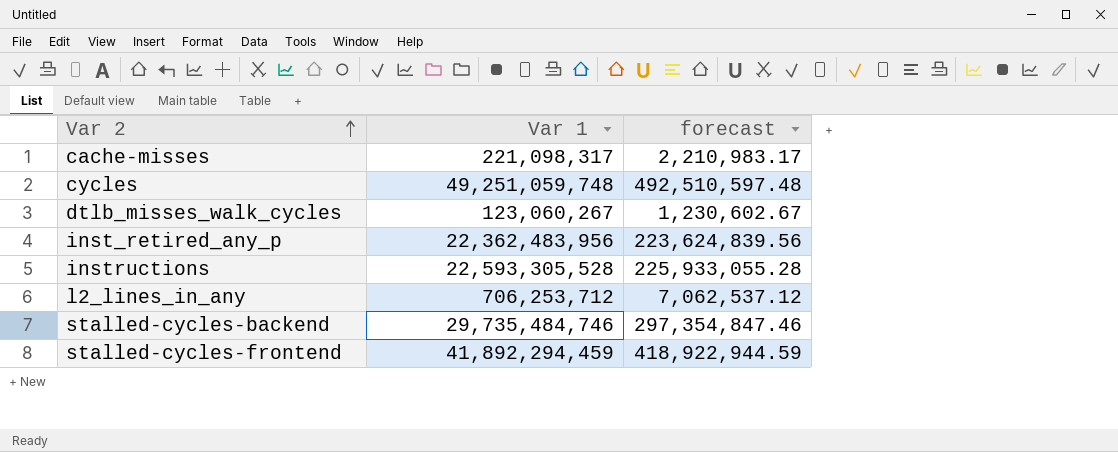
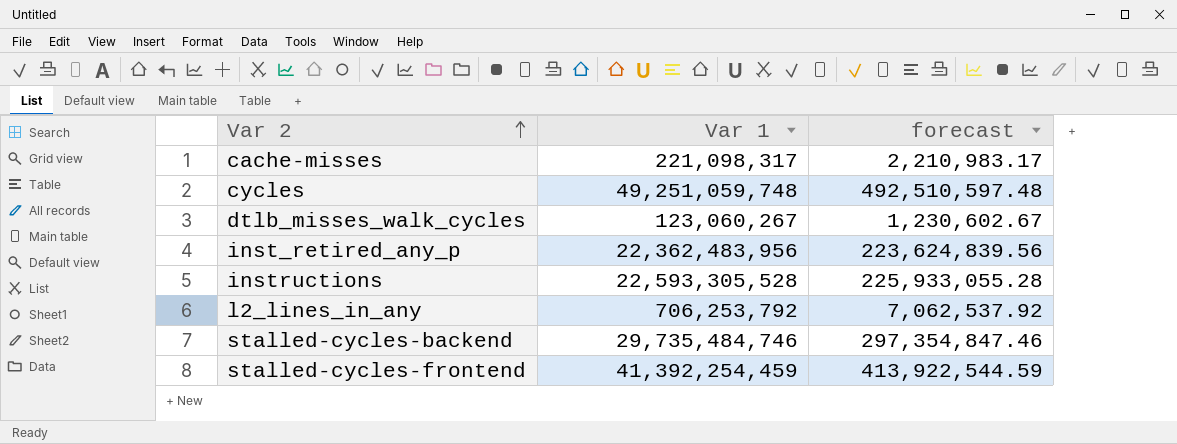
l2_lines_in_any | Var 1: 706,253,712 -> 706,253,792
l2_lines_in_any | forecast: 7,062,537.12 -> 7,062,537.92
stalled-cycles-frontend | Var 1: 41,892,294,459 -> 41,392,254,459
stalled-cycles-frontend | forecast: 418,922,944.59 -> 413,922,544.59

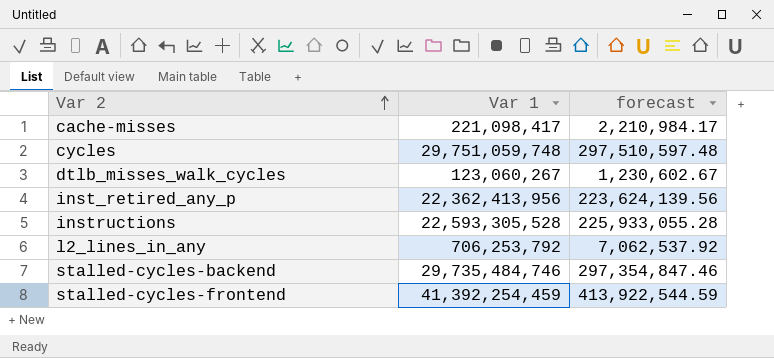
cache-misses | Var 1: 221,098,317 -> 221,098,417
cache-misses | forecast: 2,210,983.17 -> 2,210,984.17
cycles | Var 1: 49,251,059,748 -> 29,751,059,748
cycles | forecast: 492,510,597.48 -> 297,510,597.48
inst_retired_any_p | Var 1: 22,362,483,956 -> 22,362,413,956
inst_retired_any_p | forecast: 223,624,839.56 -> 223,624,139.56

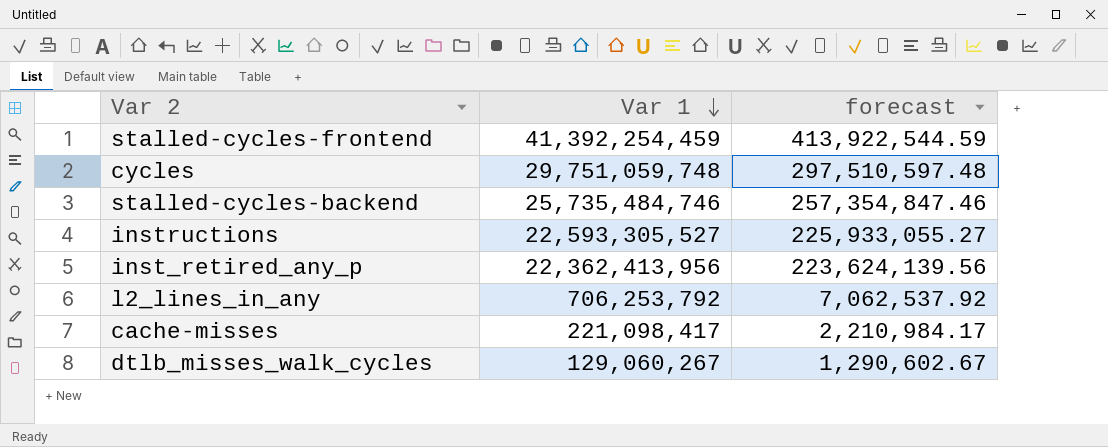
row order: Var 2 ascending -> Var 1 descending
stalled-cycles-backend | Var 1: 29,735,484,746 -> 25,735,484,746
stalled-cycles-backend | forecast: 297,354,847.46 -> 257,354,847.46
instructions | Var 1: 22,593,305,528 -> 22,593,305,527
instructions | forecast: 225,933,055.28 -> 225,933,055.27
dtlb_misses_walk_cycles | Var 1: 123,060,267 -> 129,060,267
dtlb_misses_walk_cycles | forecast: 1,230,602.67 -> 1,290,602.67

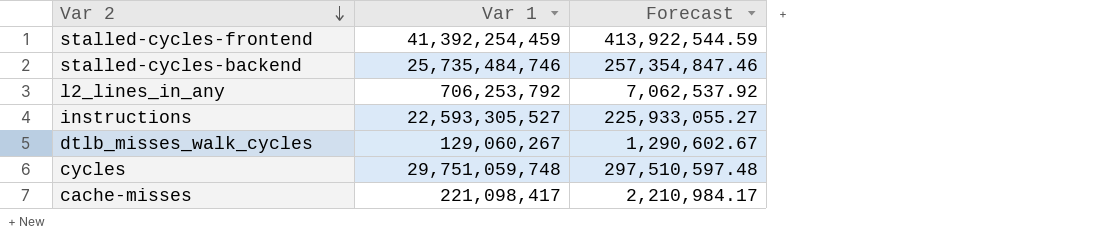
row order: Var 1 descending -> Var 2 descending
column name: forecast -> Forecast
row inst_retired_any_p: 22,362,413,956 | 223,624,139.56 -> none

